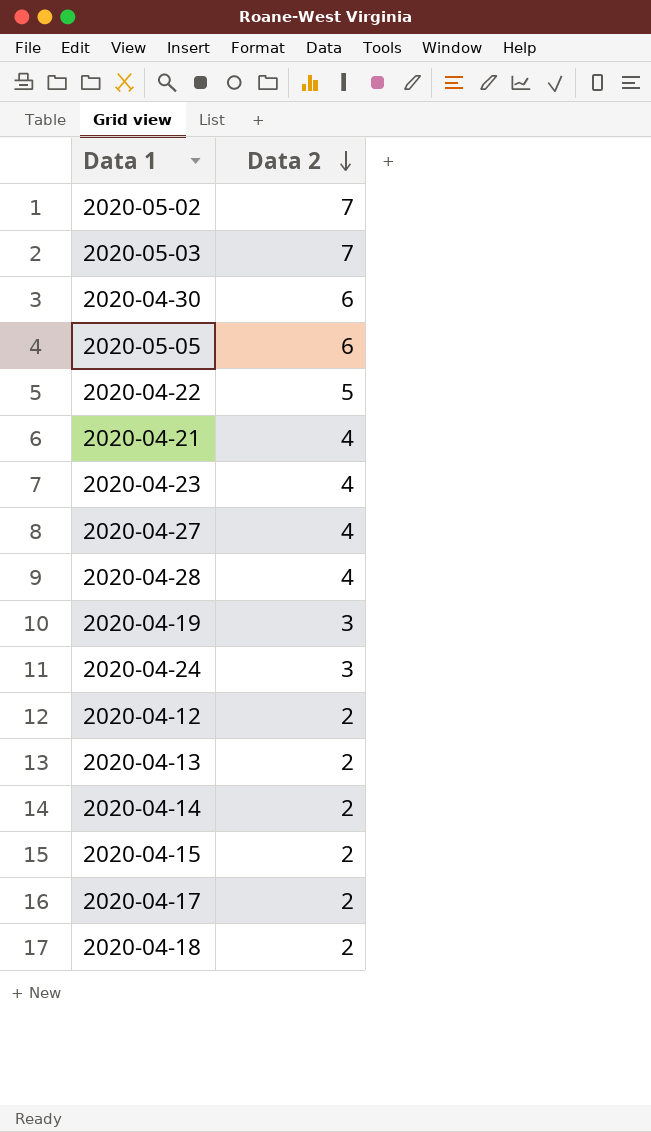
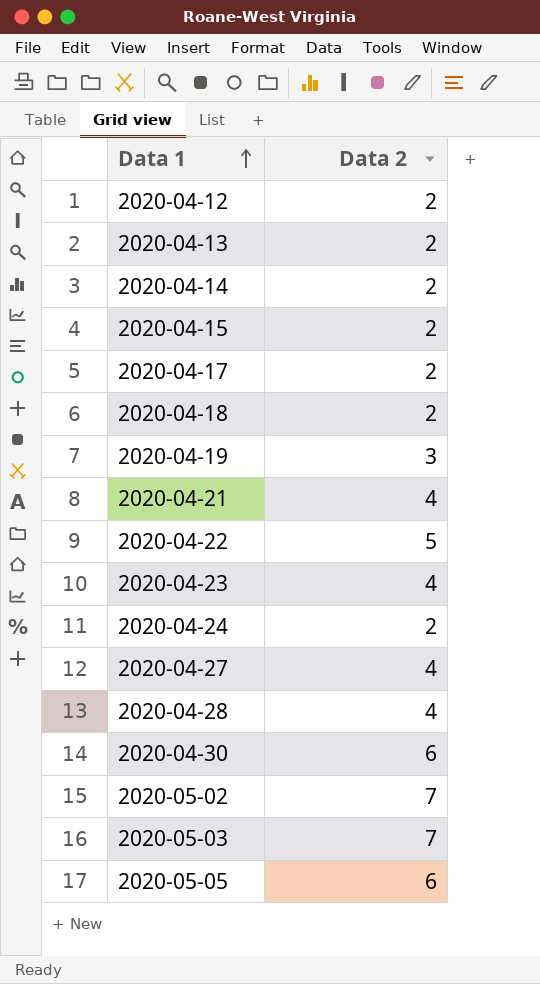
row order: Data 2 descending -> Data 1 ascending
2020-04-24 | Data 2: 3 -> 2

